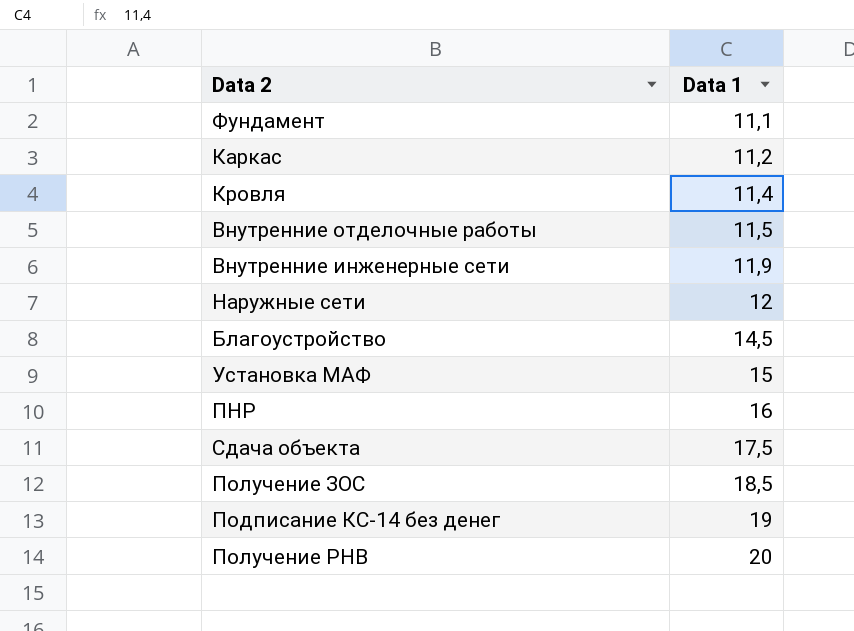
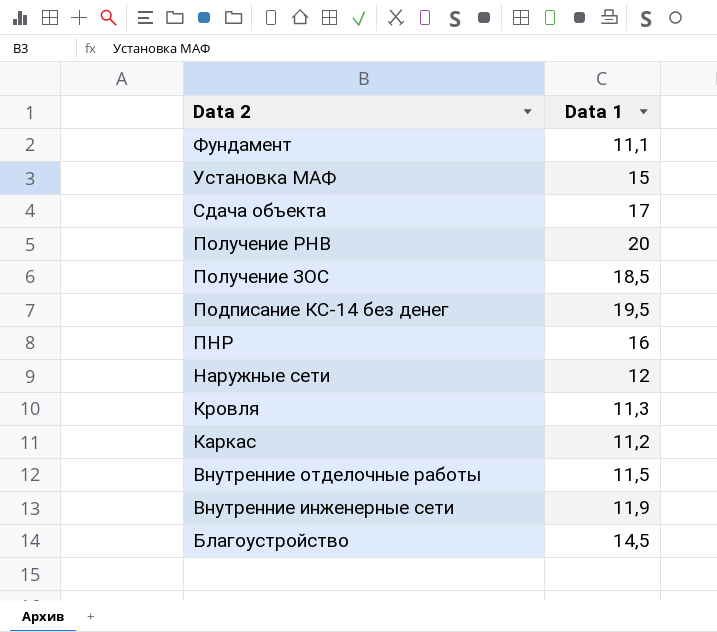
row order: Data 1 ascending -> Data 2 descending
Сдача объекта | Data 1: 17,5 -> 17
Подписание КС-14 без денег | Data 1: 19 -> 19,5
Кровля | Data 1: 11,4 -> 11,3

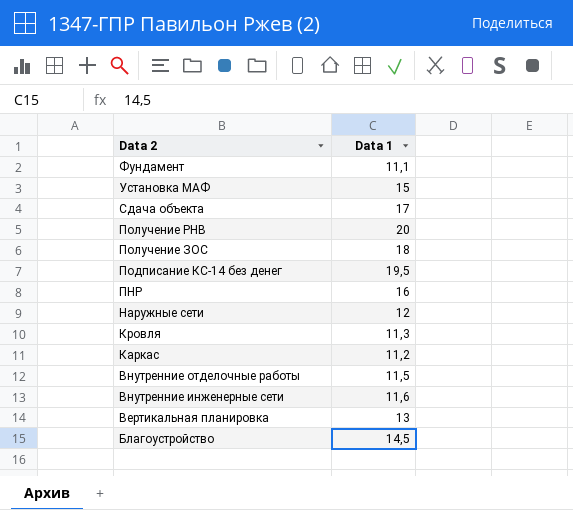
Получение ЗОС | Data 1: 18,5 -> 18
Внутренние инженерные сети | Data 1: 11,9 -> 11,6
row Вертикальная планировка: none -> 13

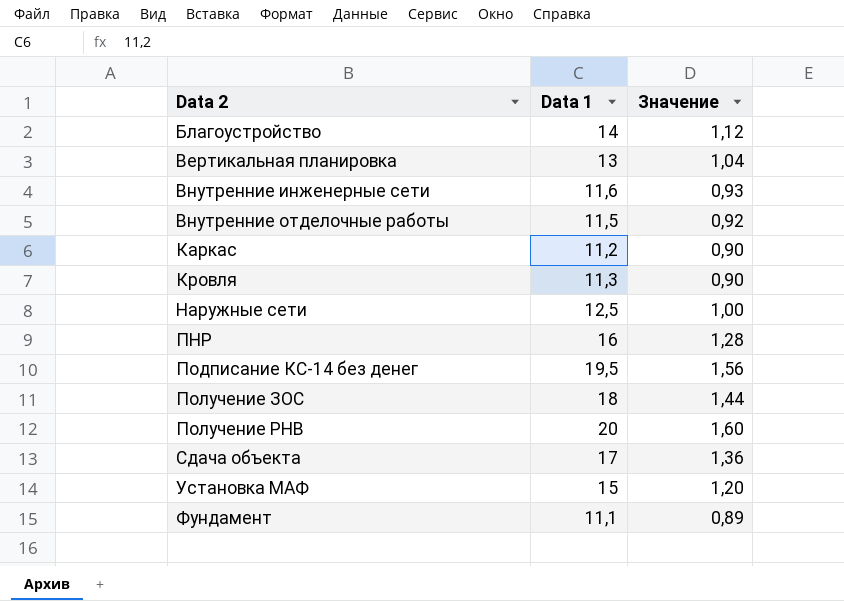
row order: Data 2 descending -> Data 2 ascending
column Значение | formula: none -> [Data 1] * 0,08
Благоустройство | Data 1: 14,5 -> 14
Наружные сети | Data 1: 12 -> 12,5

